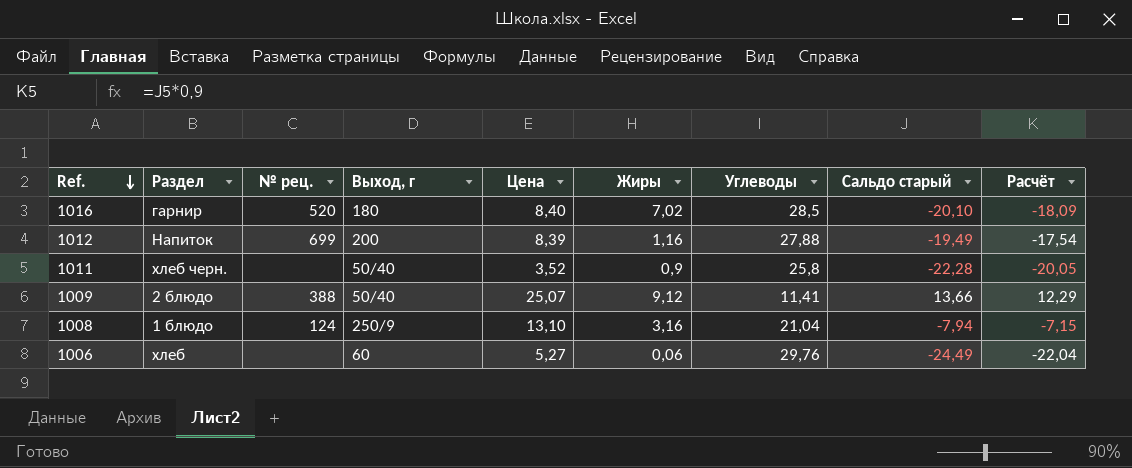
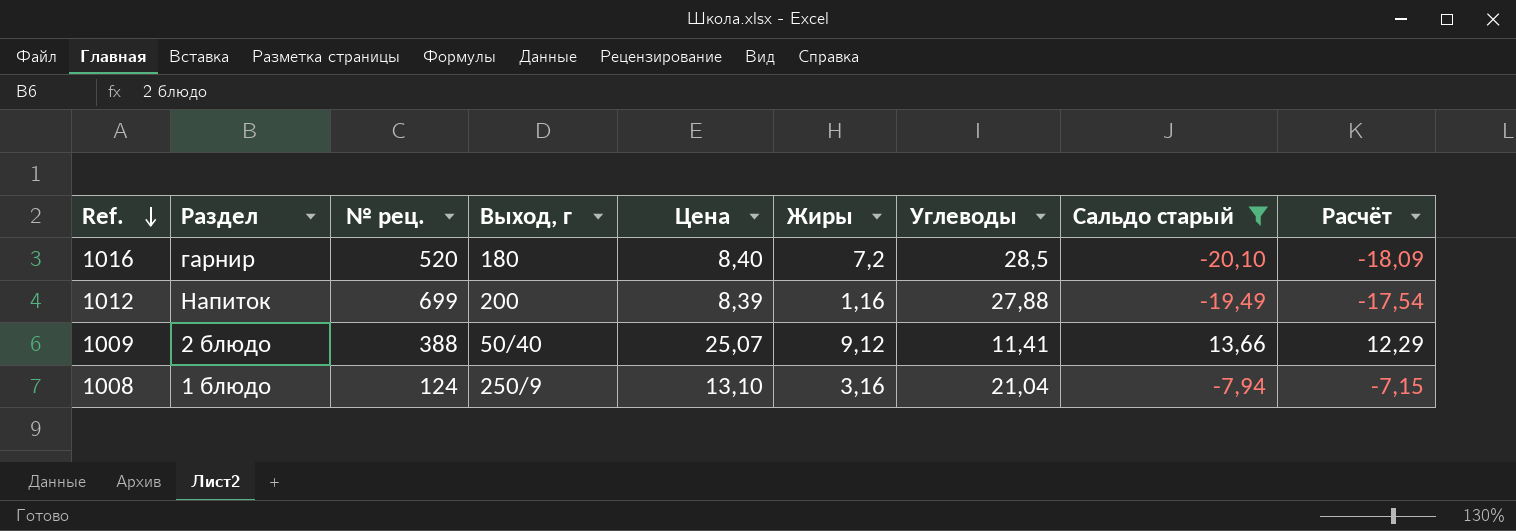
filter: none -> Сальдо старый >= -20,10
1016 | Жиры: 7,02 -> 7,2

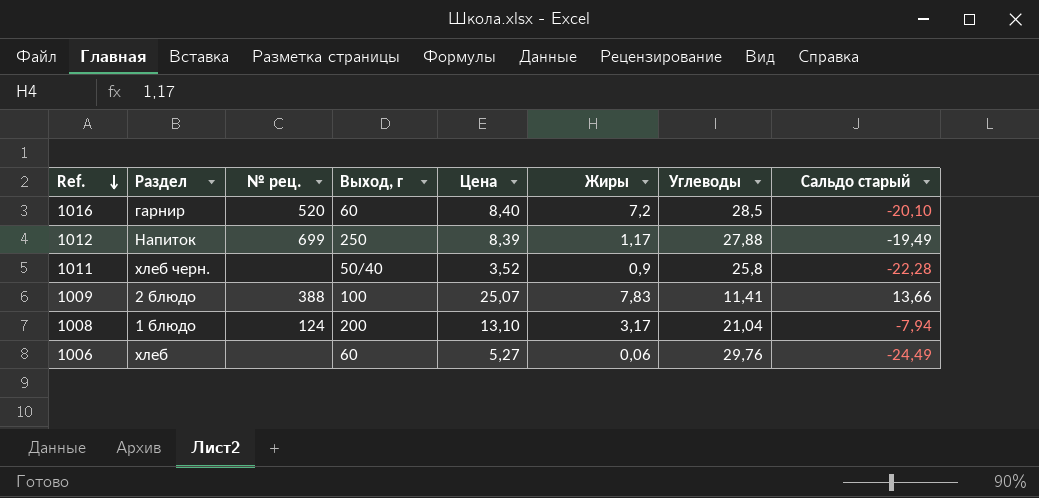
filter: Сальдо старый >= -20,10 -> none
column Расчёт | formula: [Сальдо старый] * 0,9 -> none
1016 | Выход, г: 180 -> 60
1012 | Выход, г: 200 -> 250
1012 | Жиры: 1,16 -> 1,17
1009 | Выход, г: 50/40 -> 100
1009 | Жиры: 9,12 -> 7,83
1008 | Выход, г: 250/9 -> 200
1008 | Жиры: 3,16 -> 3,17

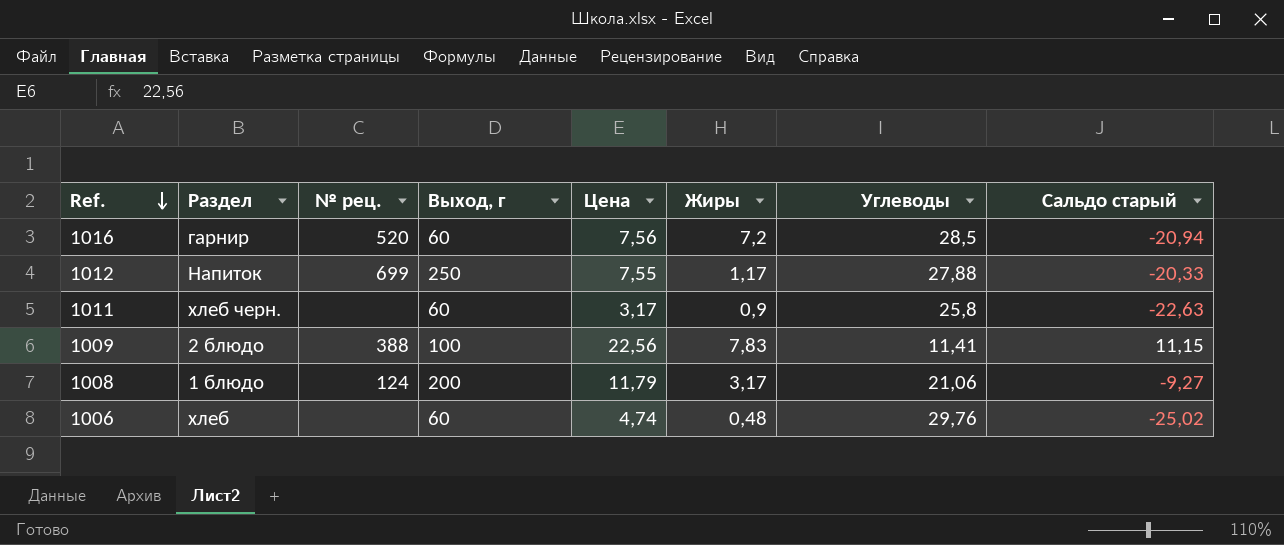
1016 | Цена: 8,40 -> 7,56
1016 | Сальдо старый: -20,10 -> -20,94
1012 | Цена: 8,39 -> 7,55
1012 | Сальдо старый: -19,49 -> -20,33
1011 | Выход, г: 50/40 -> 60
1011 | Цена: 3,52 -> 3,17
1011 | Сальдо старый: -22,28 -> -22,63
1009 | Цена: 25,07 -> 22,56
1009 | Сальдо старый: 13,66 -> 11,15
1008 | Цена: 13,10 -> 11,79
1008 | Углеводы: 21,04 -> 21,06
1008 | Сальдо старый: -7,94 -> -9,27
1006 | Цена: 5,27 -> 4,74
1006 | Жиры: 0,06 -> 0,48
1006 | Сальдо старый: -24,49 -> -25,02

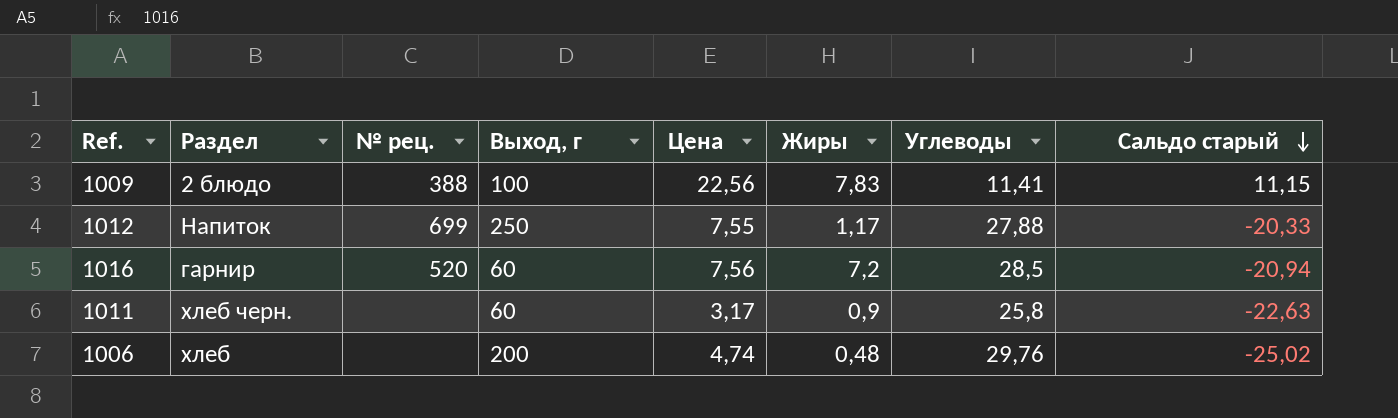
row order: Ref. descending -> Сальдо старый descending
row 1008: 1 блюдо | 124 | 200 | 11,79 | 3,17 | 21,06 | -9,27 -> none
1006 | Выход, г: 60 -> 200

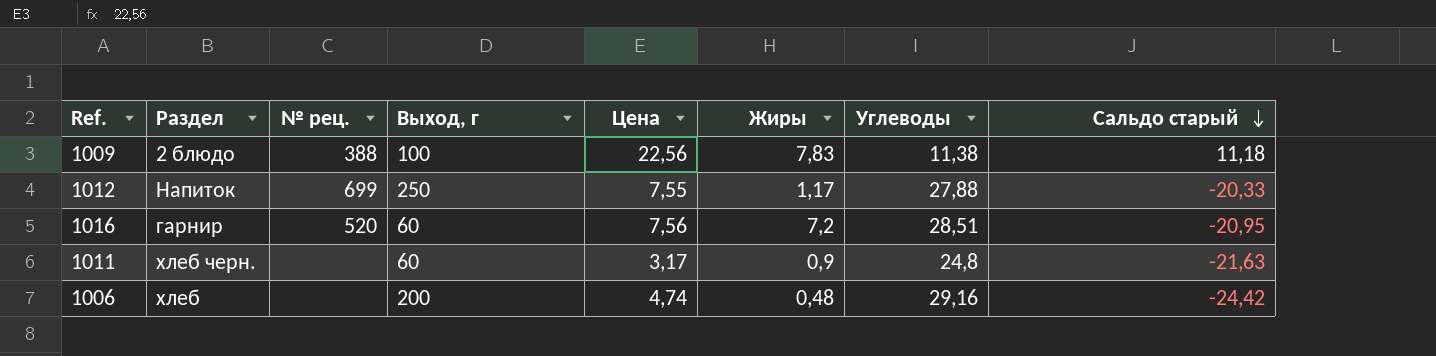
1009 | Углеводы: 11,41 -> 11,38
1009 | Сальдо старый: 11,15 -> 11,18
1016 | Углеводы: 28,5 -> 28,51
1016 | Сальдо старый: -20,94 -> -20,95
1011 | Углеводы: 25,8 -> 24,8
1011 | Сальдо старый: -22,63 -> -21,63
1006 | Углеводы: 29,76 -> 29,16
1006 | Сальдо старый: -25,02 -> -24,42

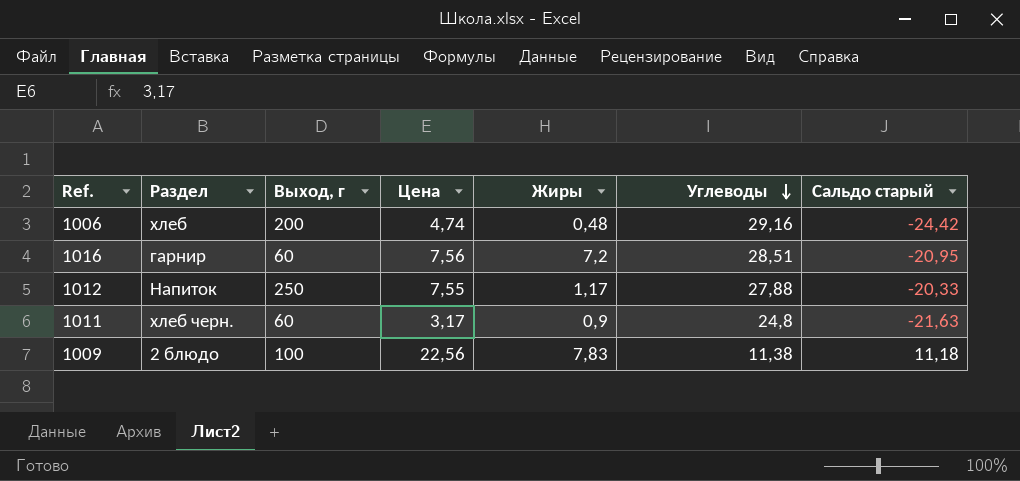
row order: Сальдо старый descending -> Углеводы descending
column № рец. | position: 3 -> none

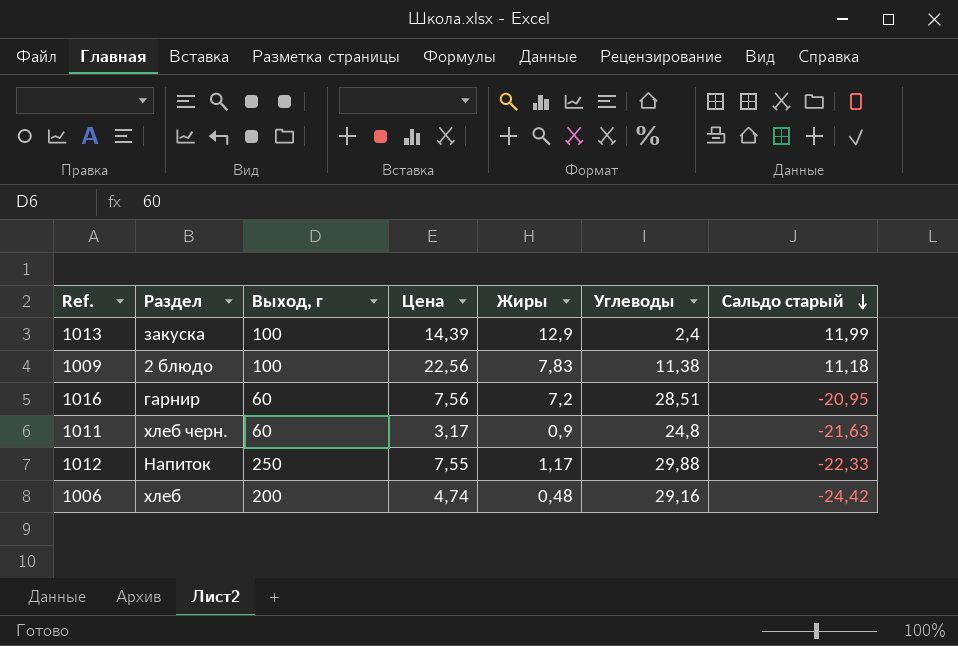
row order: Углеводы descending -> Сальдо старый descending
row 1013: none -> закуска | 100 | 14,39 | 12,9 | 2,4 | 11,99
1012 | Углеводы: 27,88 -> 29,88
1012 | Сальдо старый: -20,33 -> -22,33

